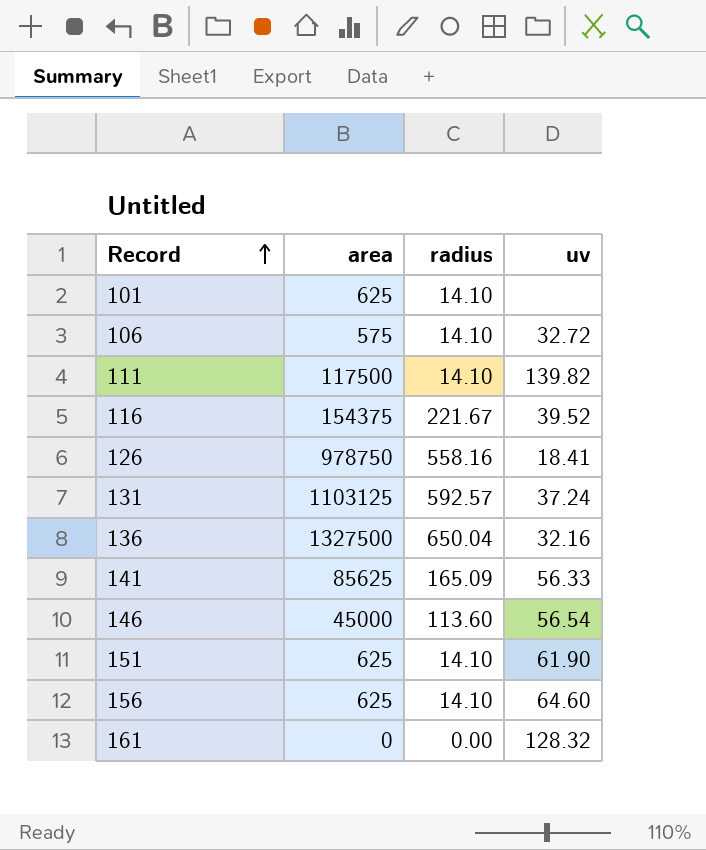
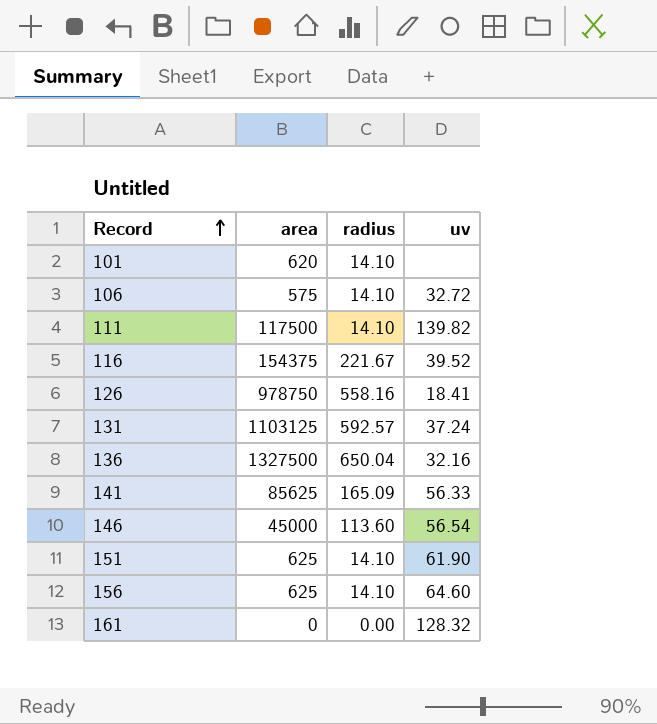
101 | area: 625 -> 620

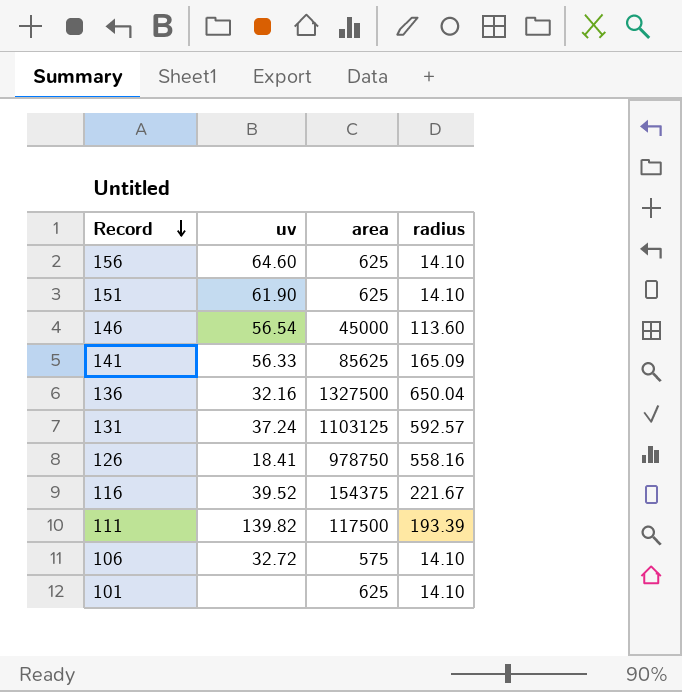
row order: Record ascending -> Record descending
column uv | position: 4 -> 2
row 161: 0 | 0.00 | 128.32 -> none
111 | radius: 14.10 -> 193.39
101 | area: 620 -> 625

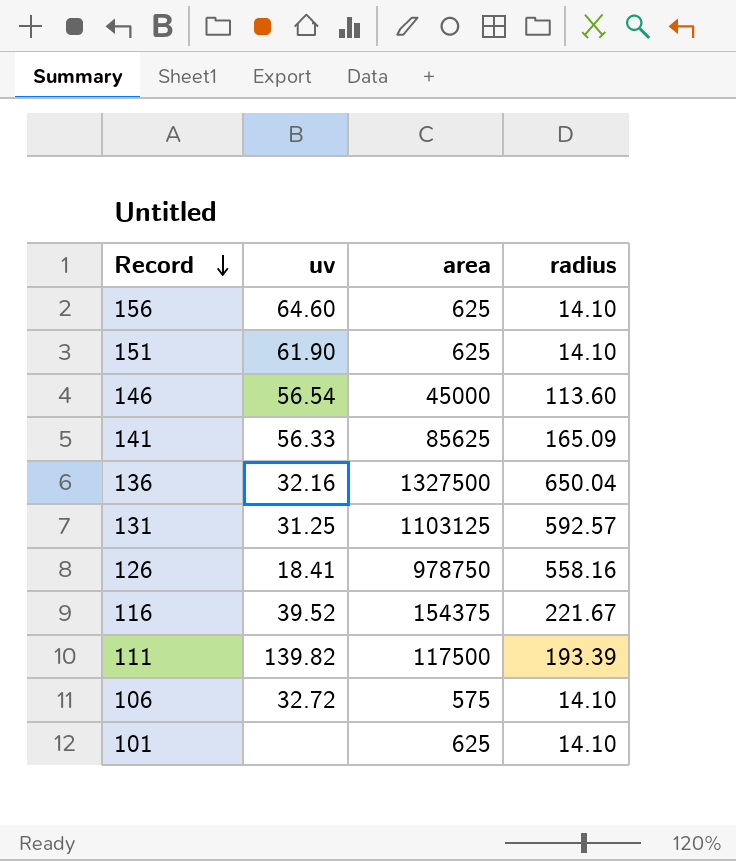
131 | uv: 37.24 -> 31.25

